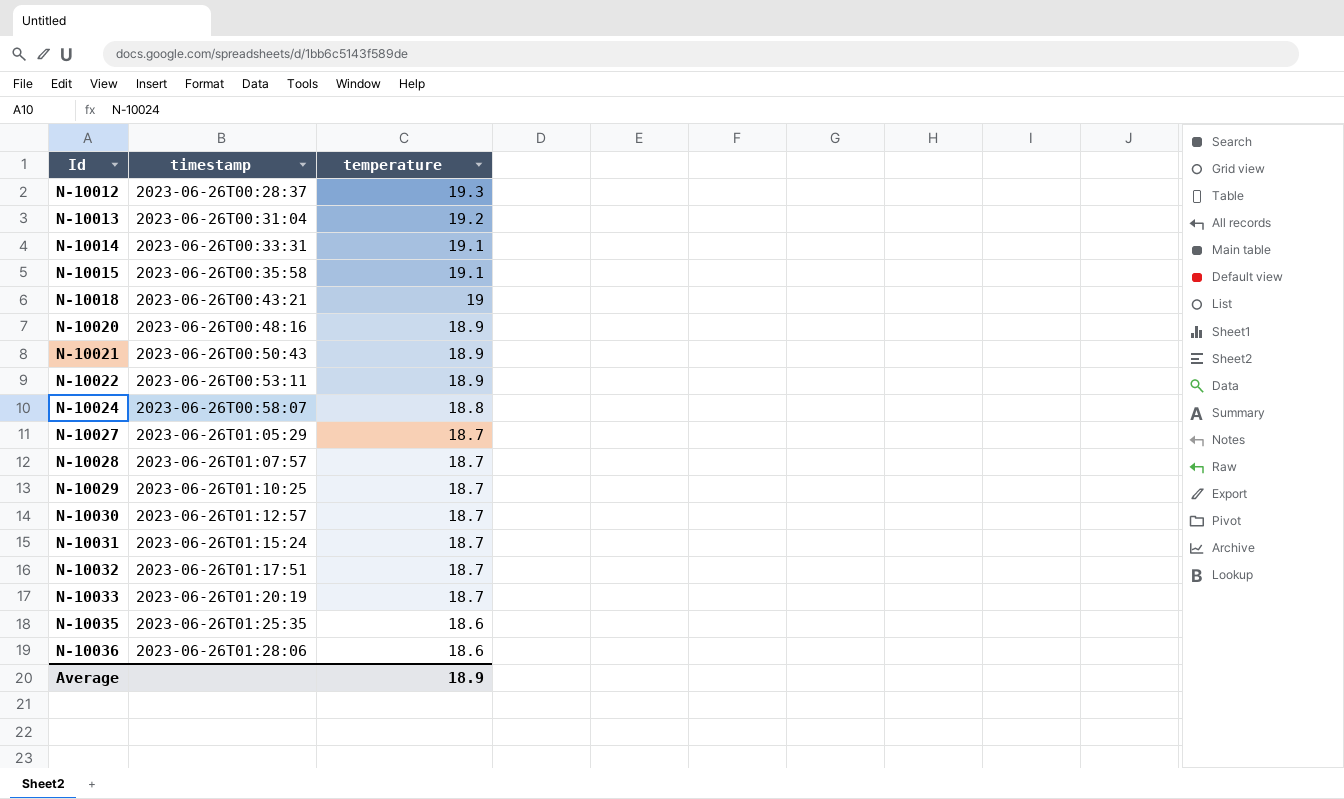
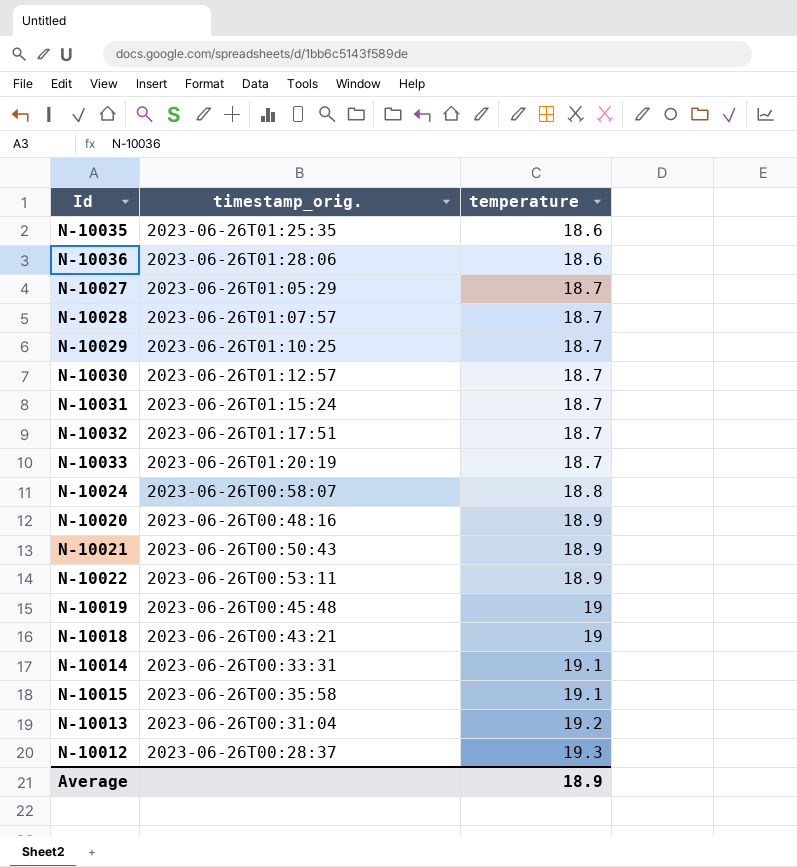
row order: Id ascending -> temperature ascending
column name: timestamp -> timestamp_orig.
row N-10019: none -> 2023-06-26T00:45:48 | 19

